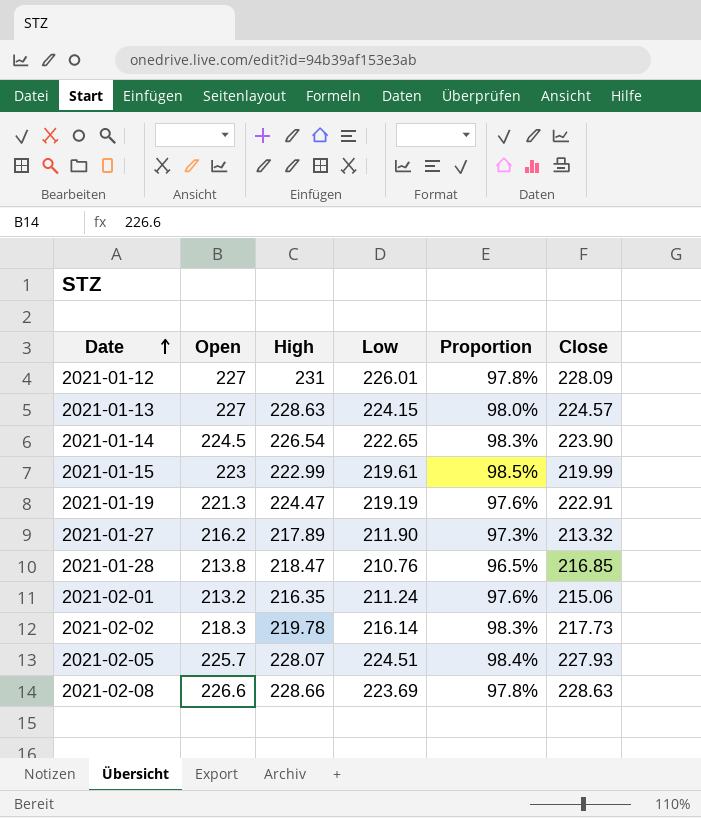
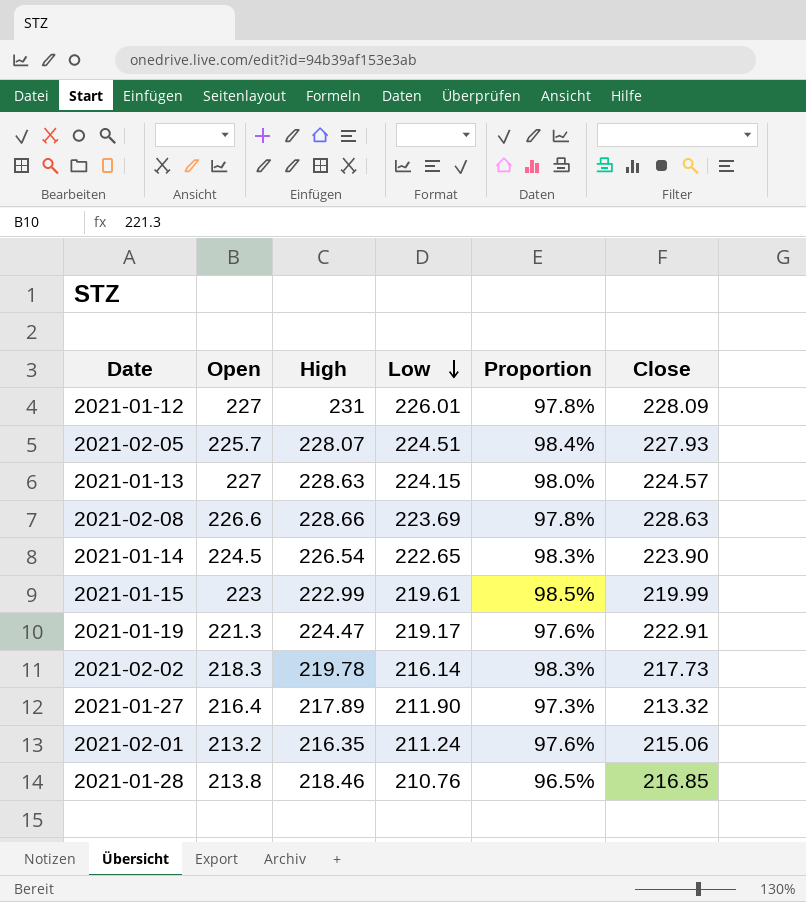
row order: Date ascending -> Low descending
2021-01-19 | Low: 219.19 -> 219.17
2021-01-27 | Open: 216.2 -> 216.4
2021-01-28 | High: 218.47 -> 218.46

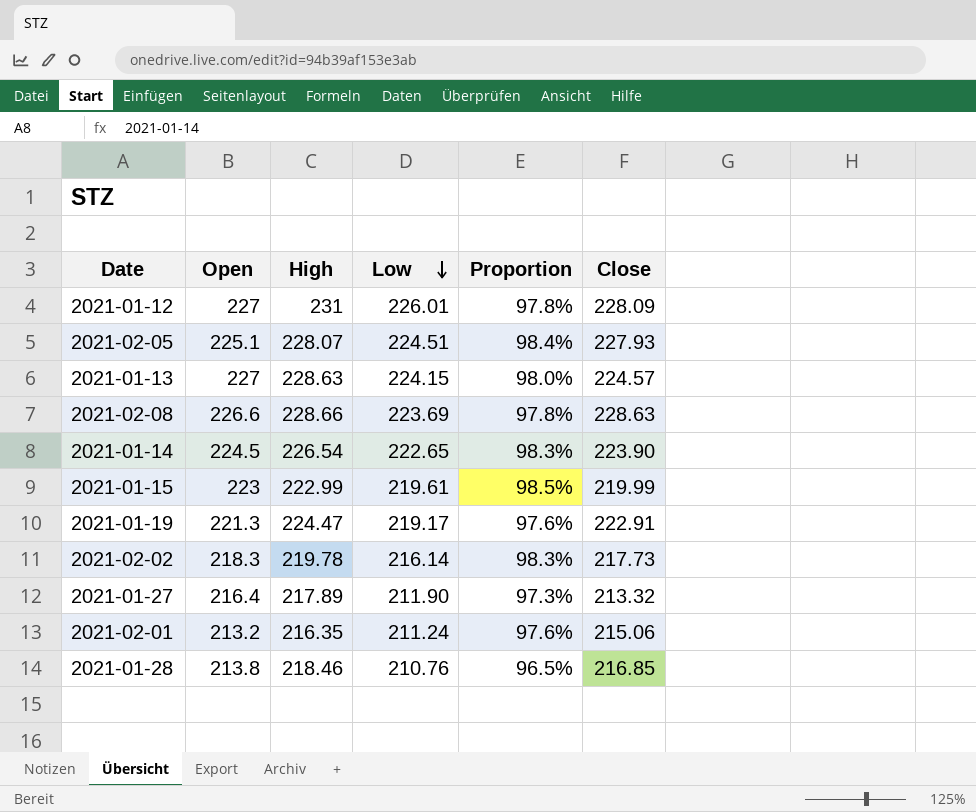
2021-02-05 | Open: 225.7 -> 225.1

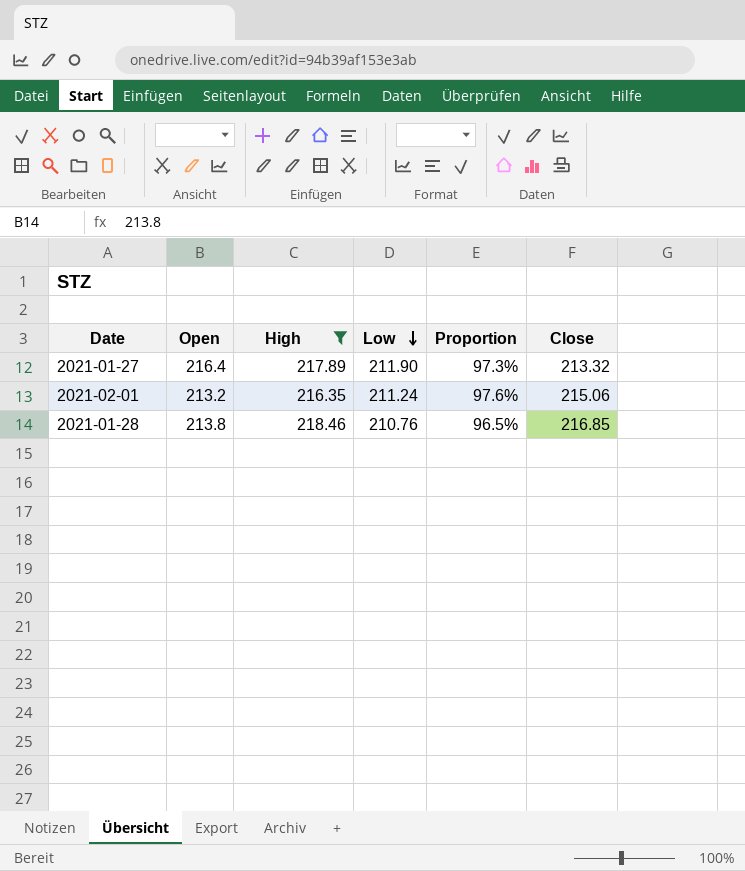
filter: none -> High <= 218.46

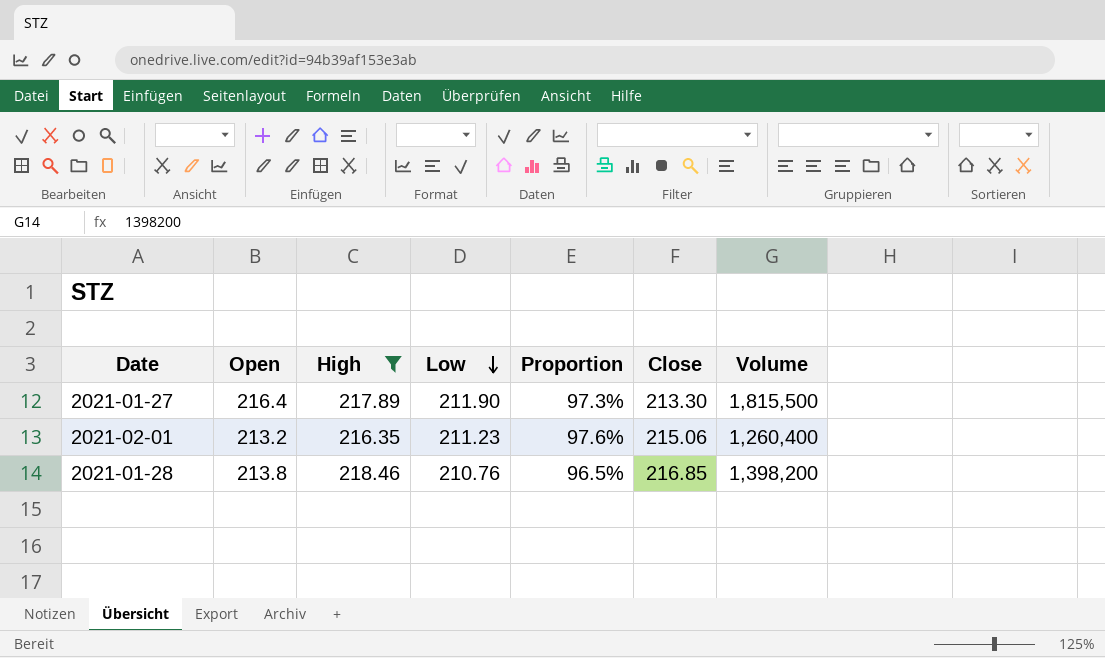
column Volume | position: none -> 7
2021-01-27 | Close: 213.32 -> 213.30
2021-02-01 | Low: 211.24 -> 211.23

